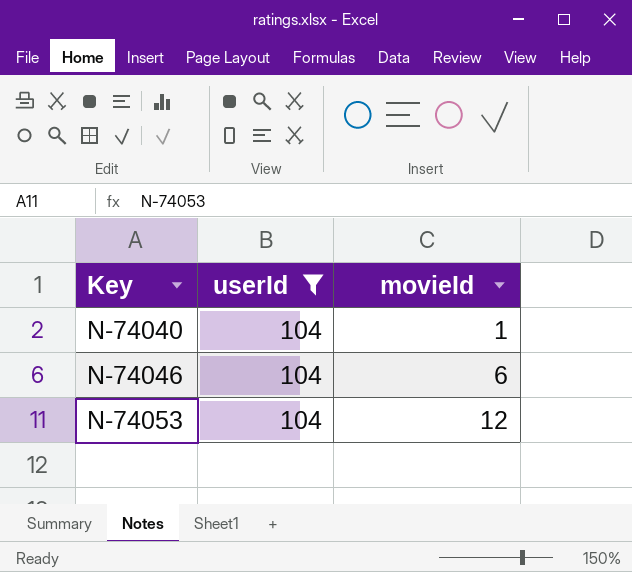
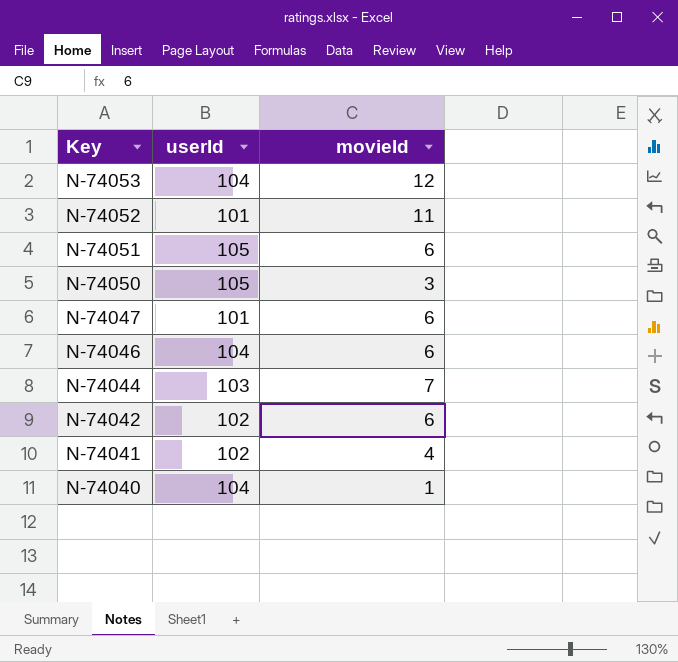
filter: userId = 104 -> none
row order: Key ascending -> Key descending

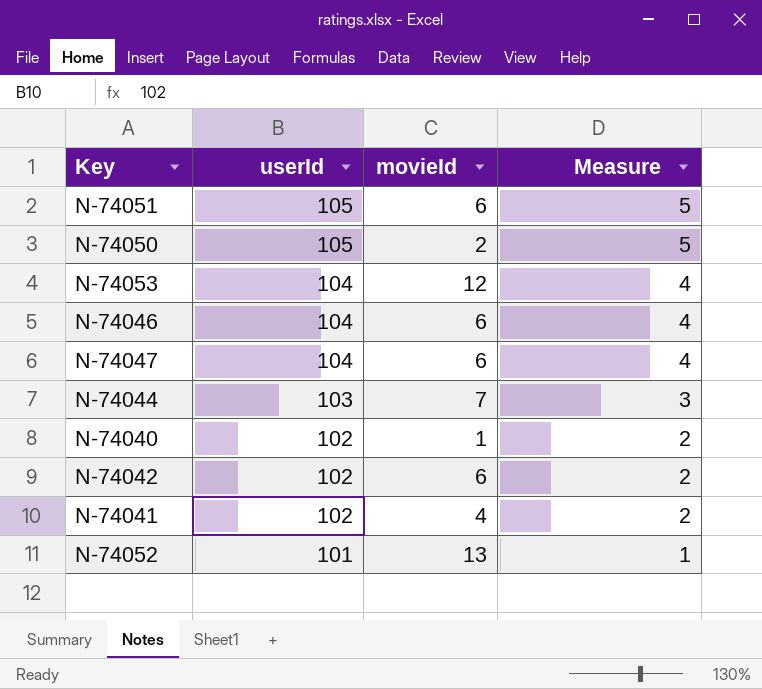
row order: Key descending -> userId descending
column Measure | formula: none -> [userId] - 100
N-74050 | movieId: 3 -> 2
N-74047 | userId: 101 -> 104
N-74040 | userId: 104 -> 102
N-74052 | movieId: 11 -> 13

